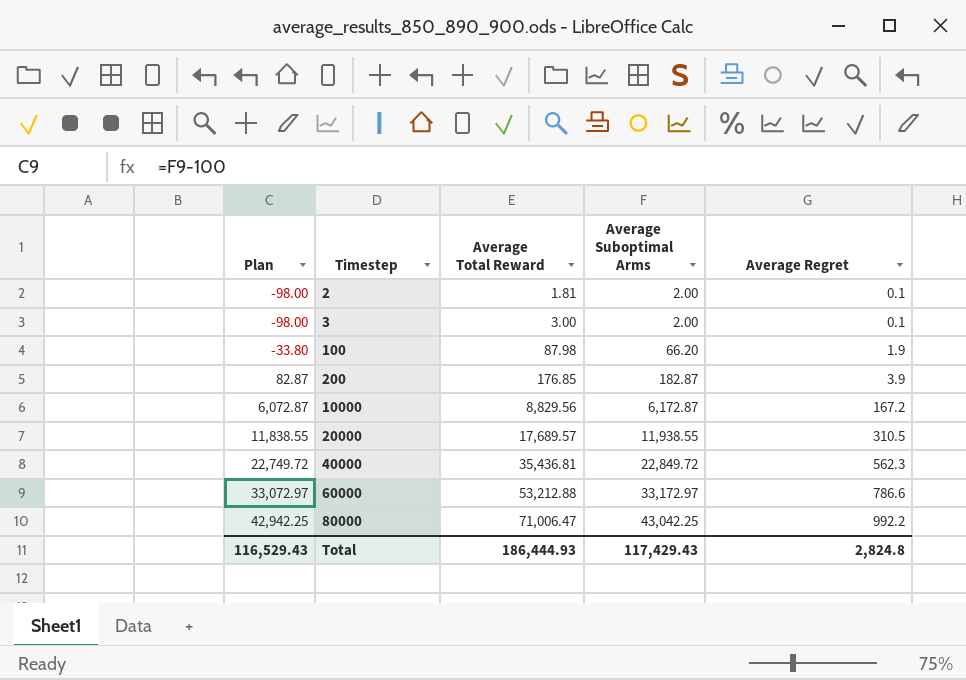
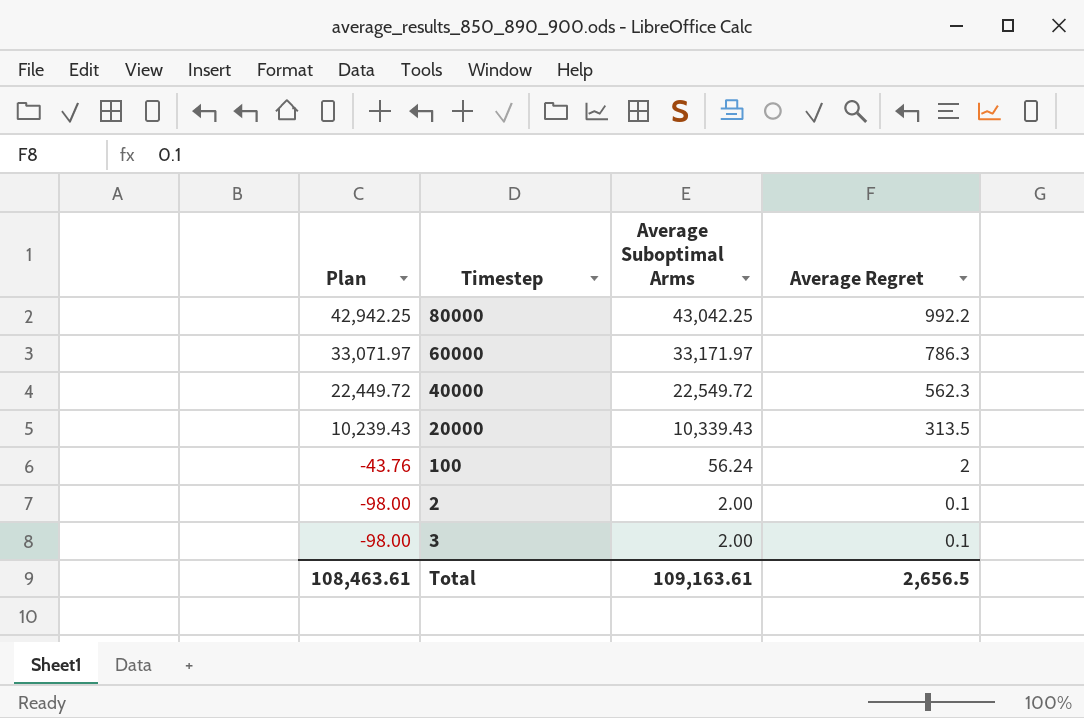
row order: Plan ascending -> Plan descending
column Average Total Reward | position: 3 -> none
row 200: 82.87 | 176.85 | 182.87 | 3.9 -> none
row 10000: 6,072.87 | 8,829.56 | 6,172.87 | 167.2 -> none
60000 | Plan: 33,072.97 -> 33,071.97
60000 | Average Suboptimal Arms: 33,172.97 -> 33,171.97
60000 | Average Regret: 786.6 -> 786.3
40000 | Plan: 22,749.72 -> 22,449.72
40000 | Average Suboptimal Arms: 22,849.72 -> 22,549.72
20000 | Plan: 11,838.55 -> 10,239.43
20000 | Average Suboptimal Arms: 11,938.55 -> 10,339.43
20000 | Average Regret: 310.5 -> 313.5
100 | Plan: -33.80 -> -43.76
100 | Average Suboptimal Arms: 66.20 -> 56.24
100 | Average Regret: 1.9 -> 2
Total | Plan: 116,529.43 -> 108,463.61
Total | Average Suboptimal Arms: 117,429.43 -> 109,163.61
Total | Average Regret: 2,824.8 -> 2,656.5

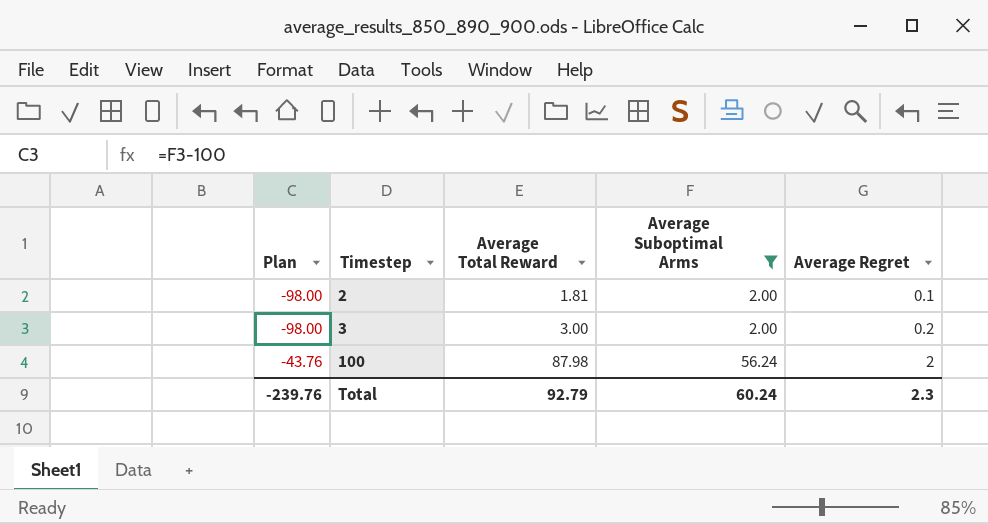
filter: none -> Average Suboptimal Arms <= 56.24
row order: Plan descending -> Plan ascending
column Average Total Reward | position: none -> 3
3 | Average Regret: 0.1 -> 0.2
Total | Plan: 108,463.61 -> -239.76
Total | Average Suboptimal Arms: 109,163.61 -> 60.24
Total | Average Regret: 2,656.5 -> 2.3

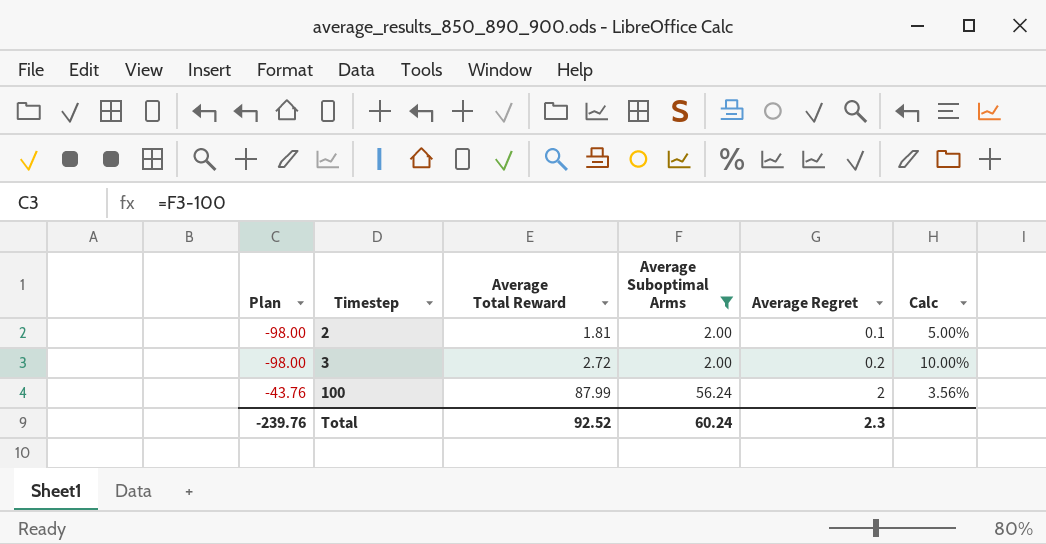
column Calc | formula: none -> [Average Regret] / [Average Suboptimal Arms]
3 | Average Total Reward: 3.00 -> 2.72
100 | Average Total Reward: 87.98 -> 87.99
Total | Average Total Reward: 92.79 -> 92.52

